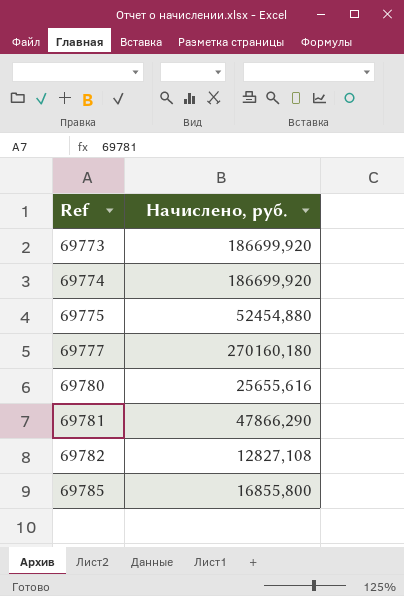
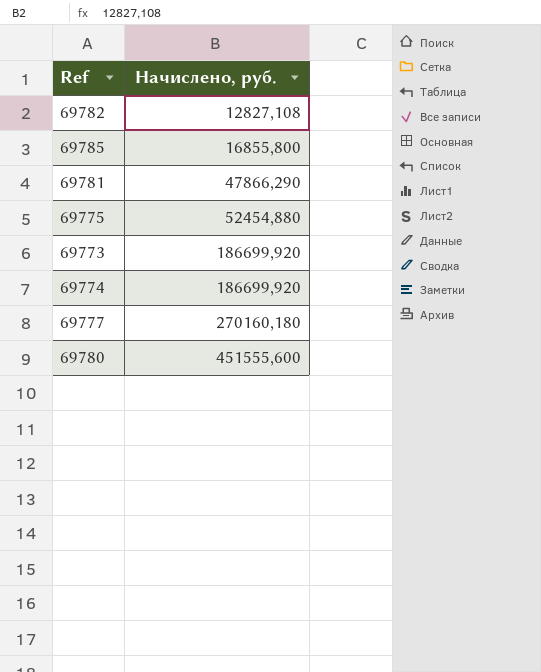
row order: Ref ascending -> Начислено, руб. ascending
69780 | Начислено, руб.: 25655,616 -> 451555,600

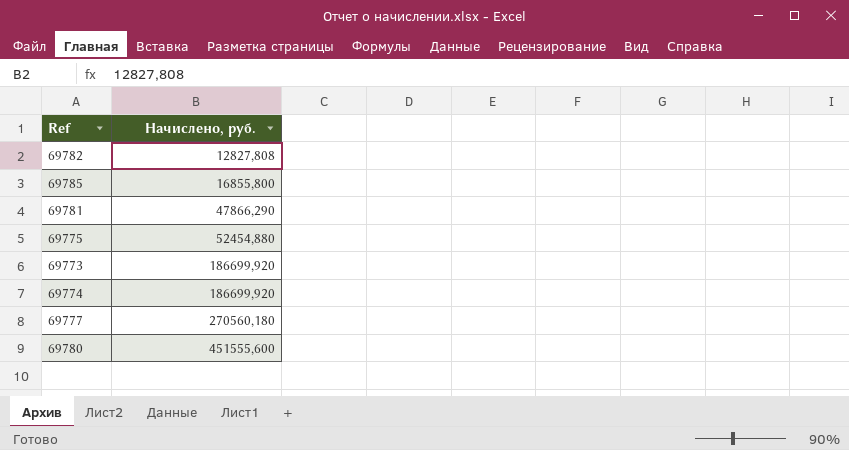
69782 | Начислено, руб.: 12827,108 -> 12827,808
69777 | Начислено, руб.: 270160,180 -> 270560,180

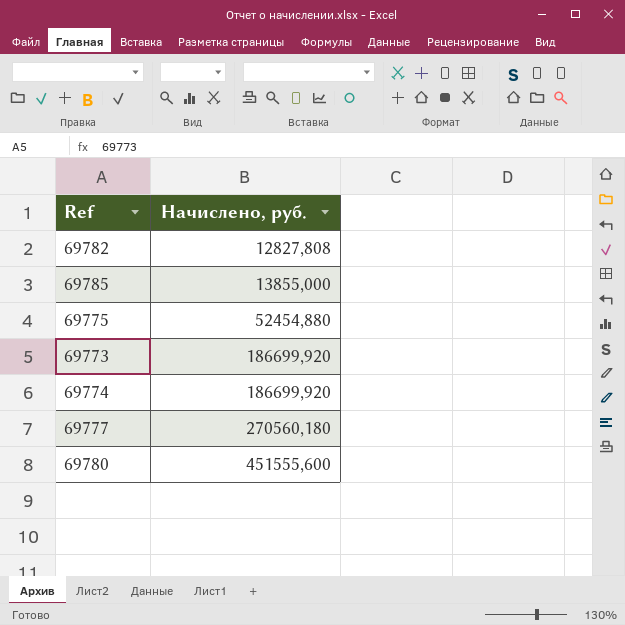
row 69781: 47866,290 -> none
69785 | Начислено, руб.: 16855,800 -> 13855,000

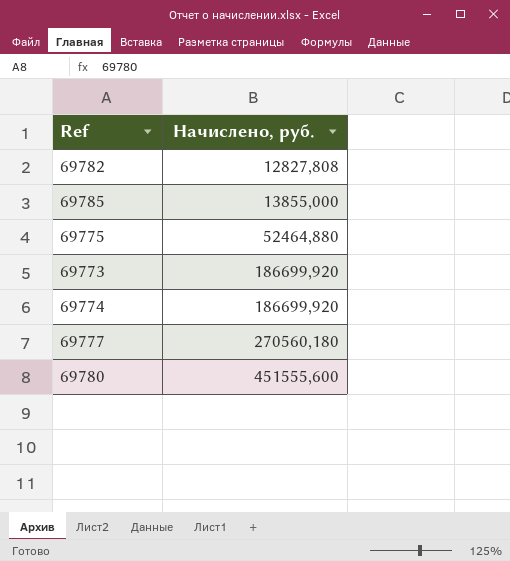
69775 | Начислено, руб.: 52454,880 -> 52464,880

